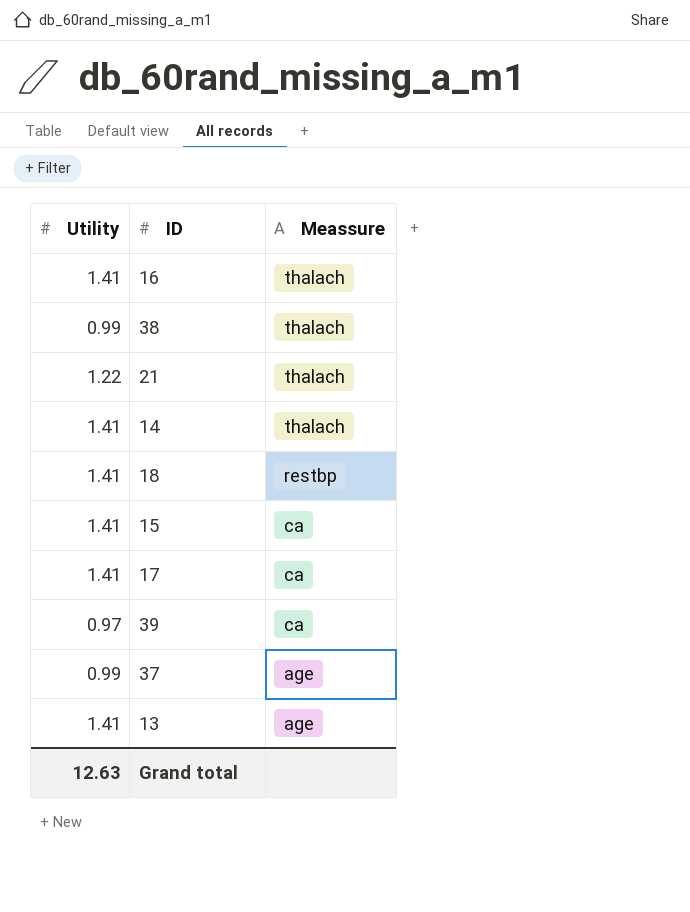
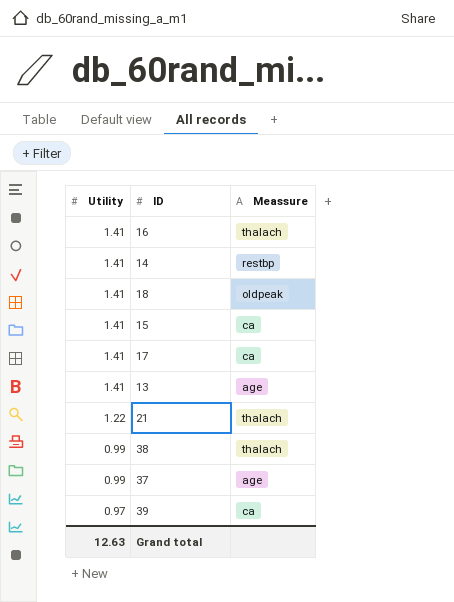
row order: Meassure descending -> Utility descending
14 | Meassure: thalach -> restbp
18 | Meassure: restbp -> oldpeak

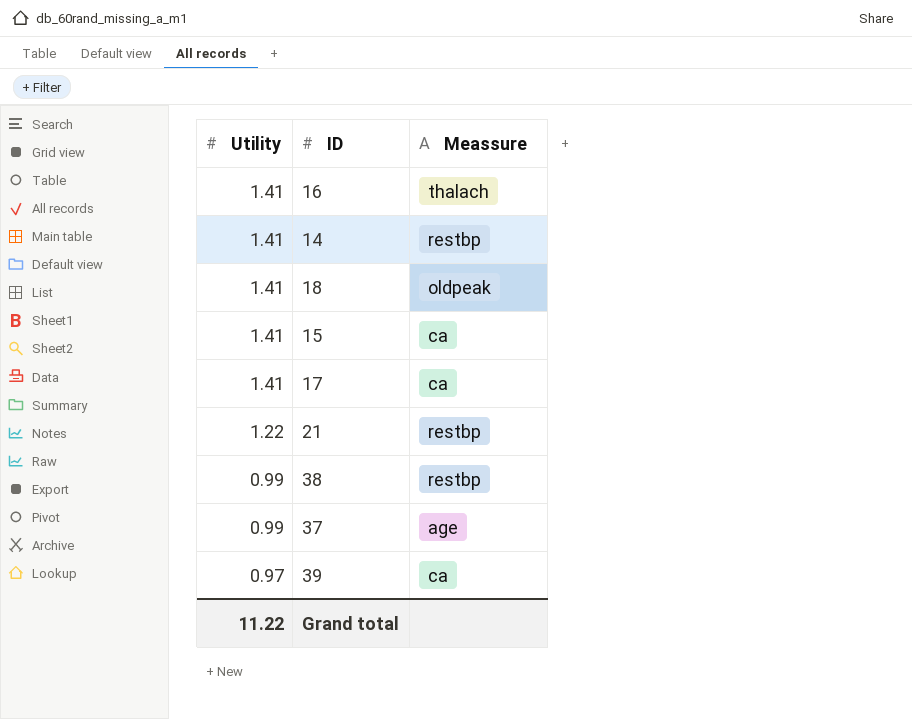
row 13: 1.41 | age -> none
21 | Meassure: thalach -> restbp
38 | Meassure: thalach -> restbp
Grand total | Utility: 12.63 -> 11.22

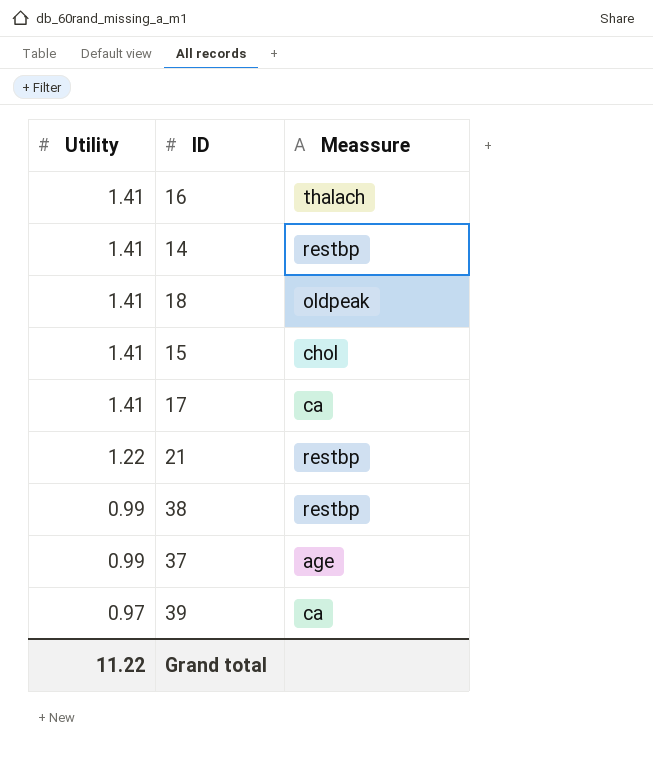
15 | Meassure: ca -> chol

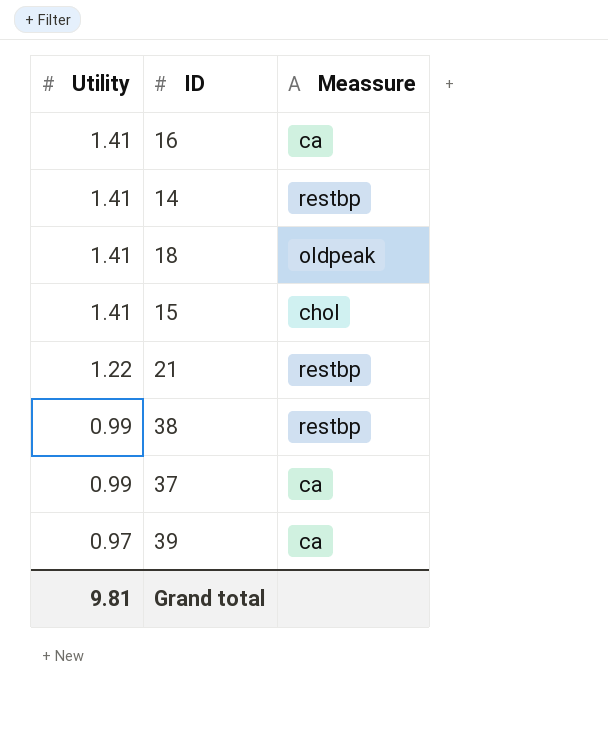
row 17: 1.41 | ca -> none
16 | Meassure: thalach -> ca
37 | Meassure: age -> ca
Grand total | Utility: 11.22 -> 9.81

